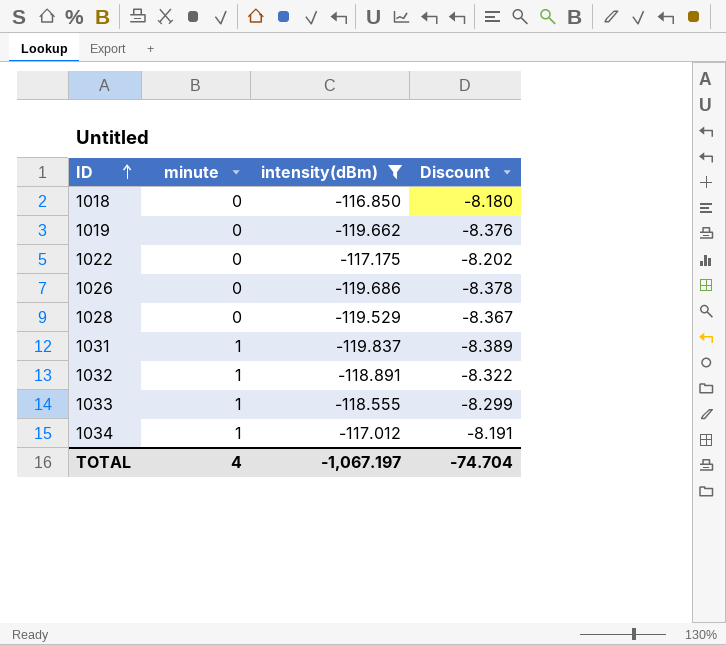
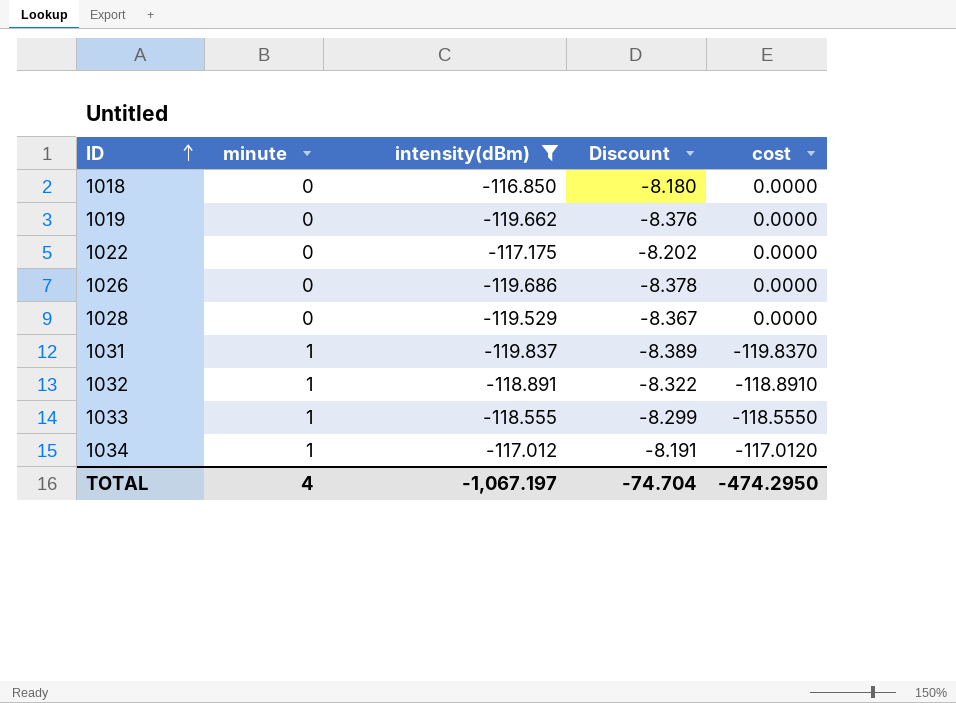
column cost | formula: none -> [minute] * [intensity(dBm)]

